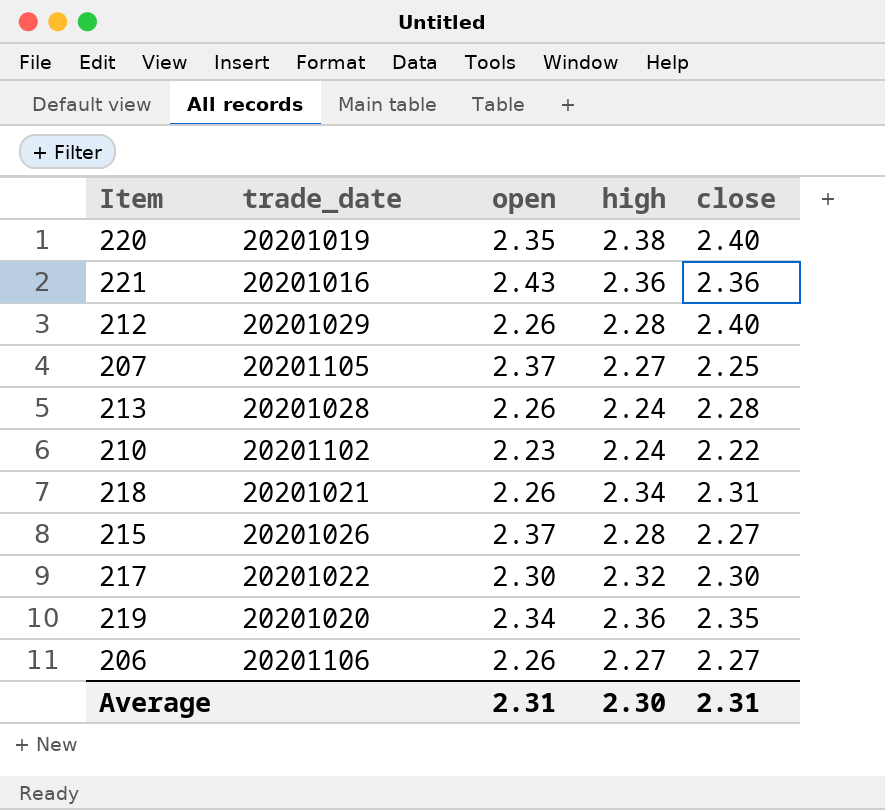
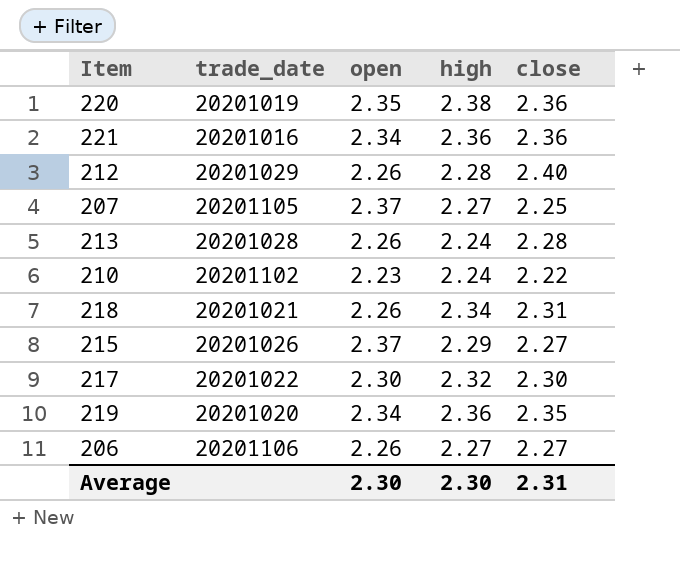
220 | close: 2.40 -> 2.36
221 | open: 2.43 -> 2.34
215 | high: 2.28 -> 2.29
Average | open: 2.31 -> 2.30

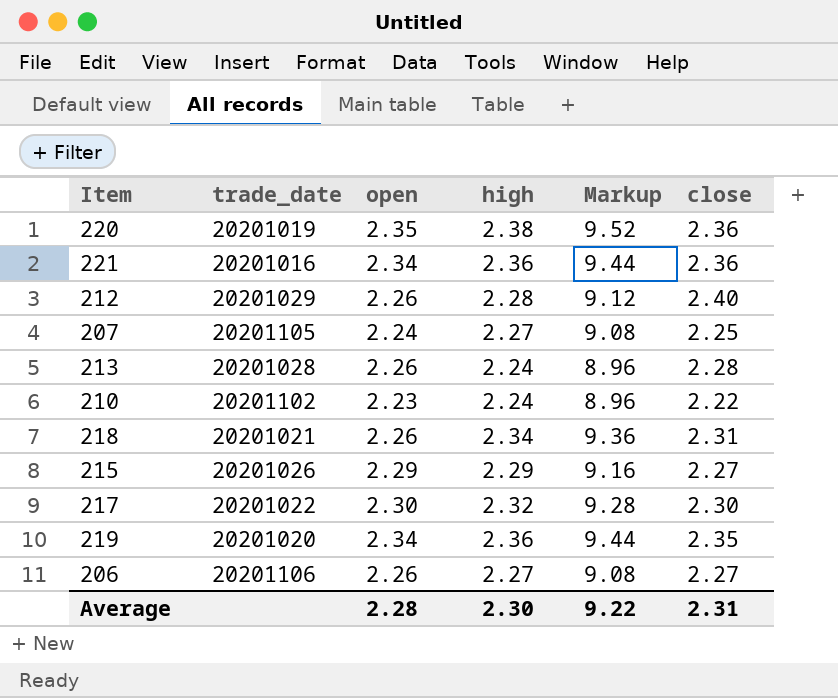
column Markup | formula: none -> [high] * 4
207 | open: 2.37 -> 2.24
215 | open: 2.37 -> 2.29
Average | open: 2.30 -> 2.28

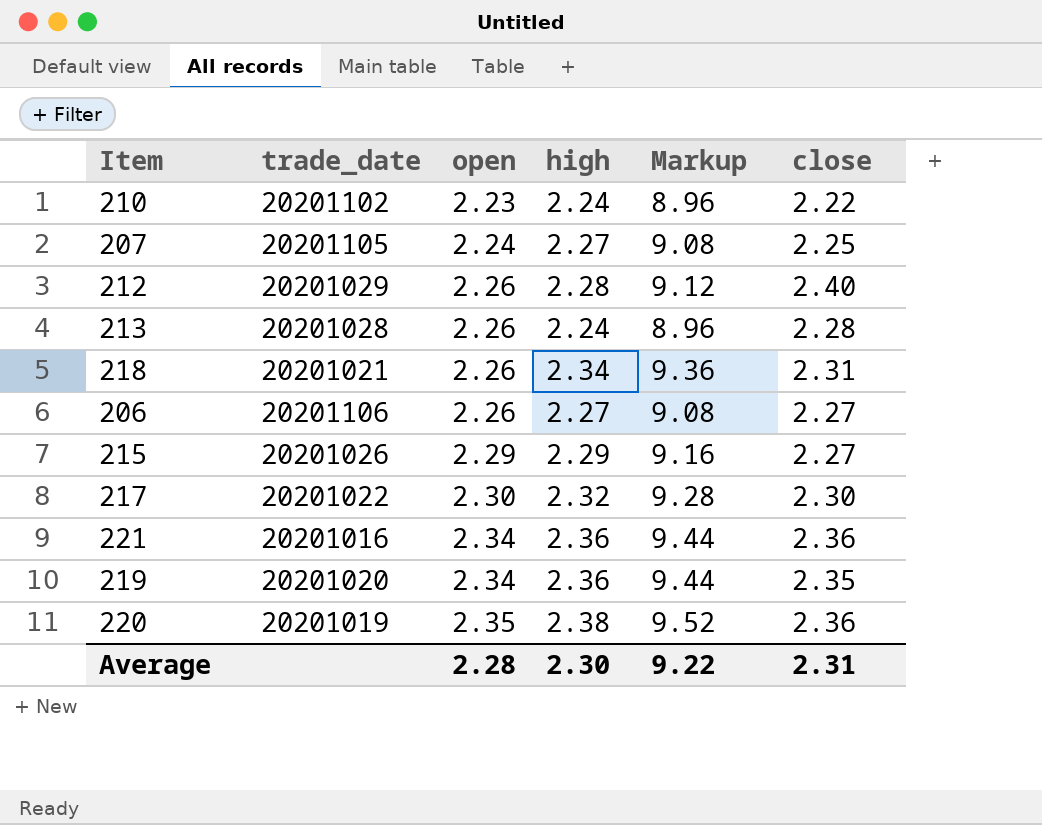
row order: none -> open ascending

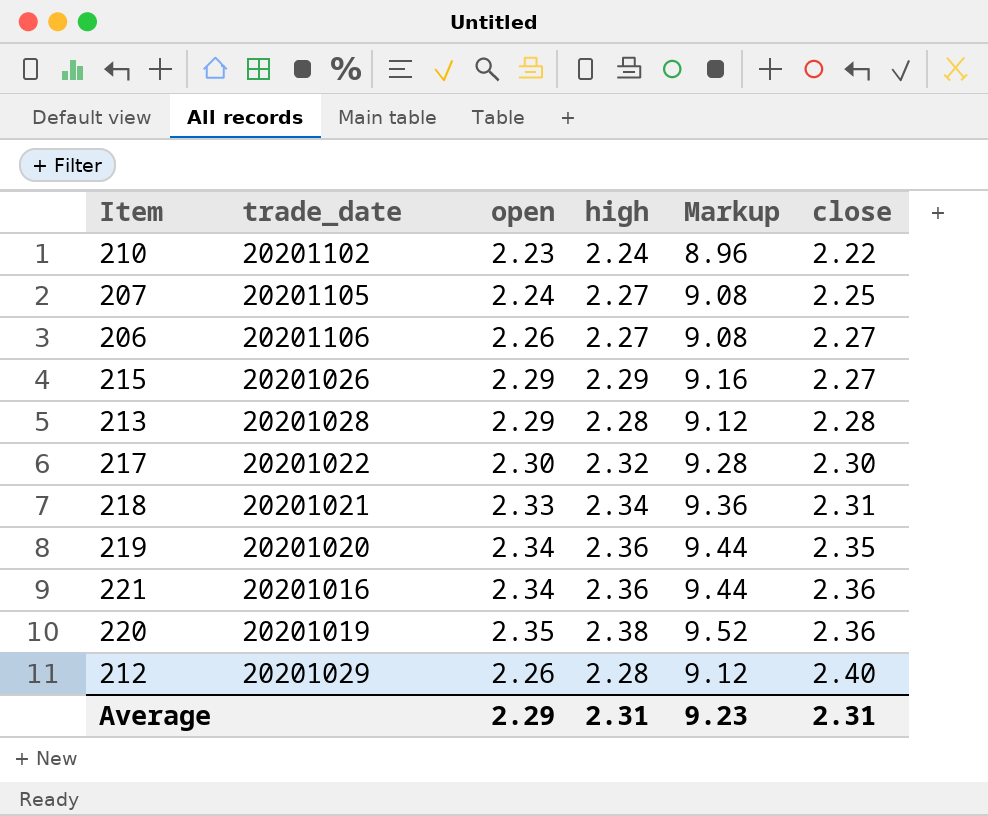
row order: open ascending -> close ascending
213 | open: 2.26 -> 2.29
213 | high: 2.24 -> 2.28
213 | Markup: 8.96 -> 9.12
218 | open: 2.26 -> 2.33
Average | open: 2.28 -> 2.29
Average | high: 2.30 -> 2.31
Average | Markup: 9.22 -> 9.23

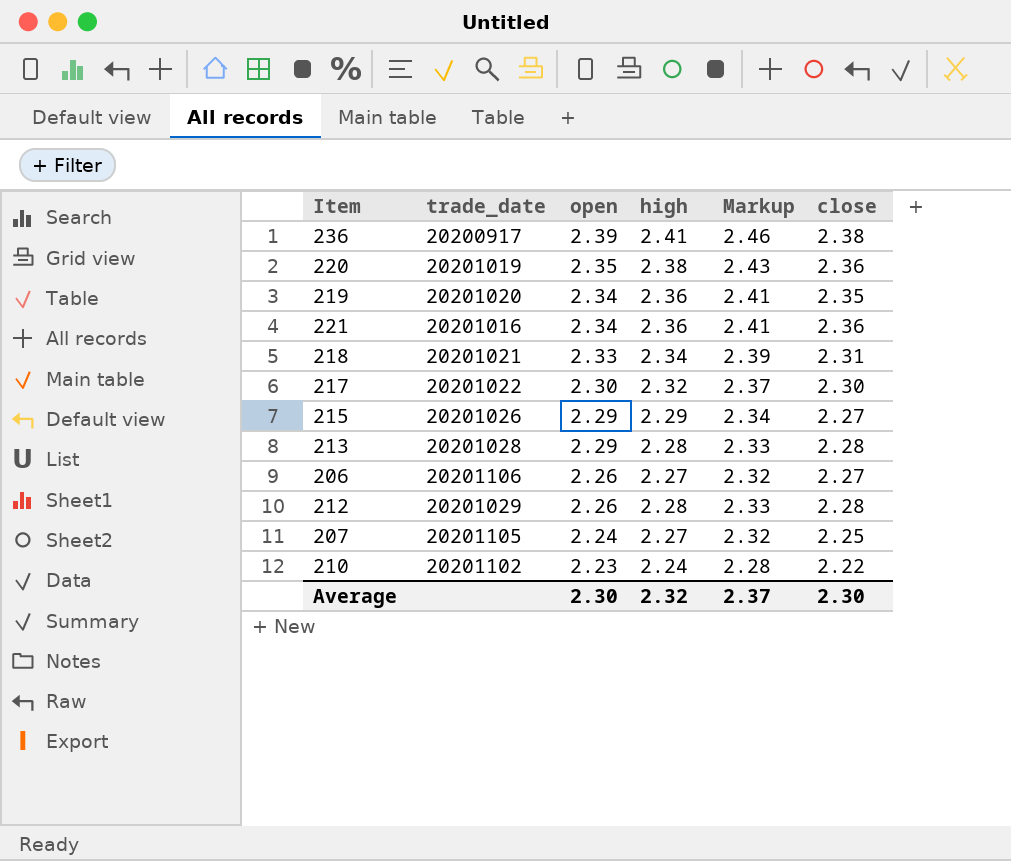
row order: close ascending -> open descending
column Markup | formula: [high] * 4 -> [high] * 1.02
row 236: none -> 20200917 | 2.39 | 2.41 | 2.46 | 2.38
212 | close: 2.40 -> 2.28
Average | open: 2.29 -> 2.30
Average | high: 2.31 -> 2.32
Average | Markup: 9.23 -> 2.37
Average | close: 2.31 -> 2.30

